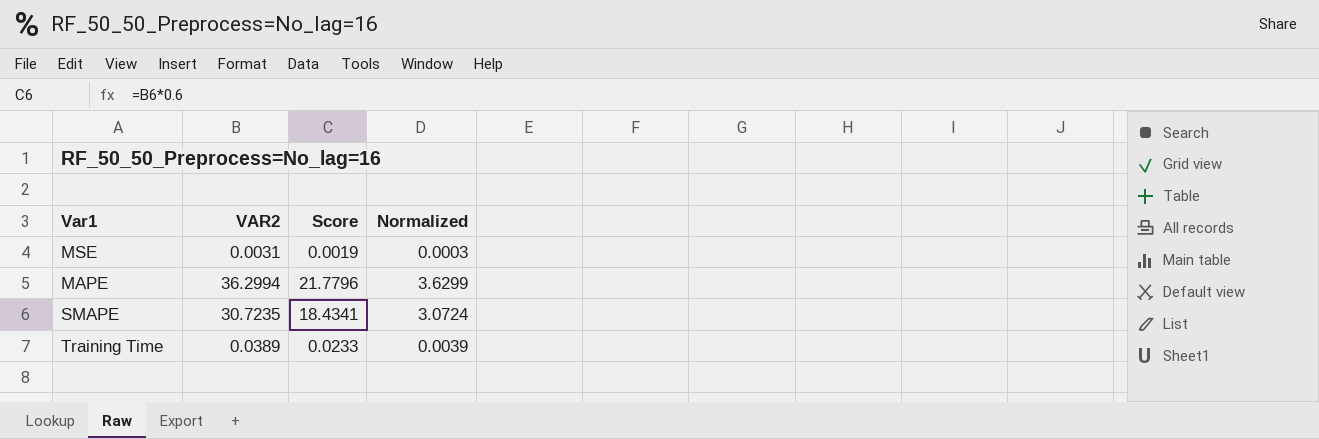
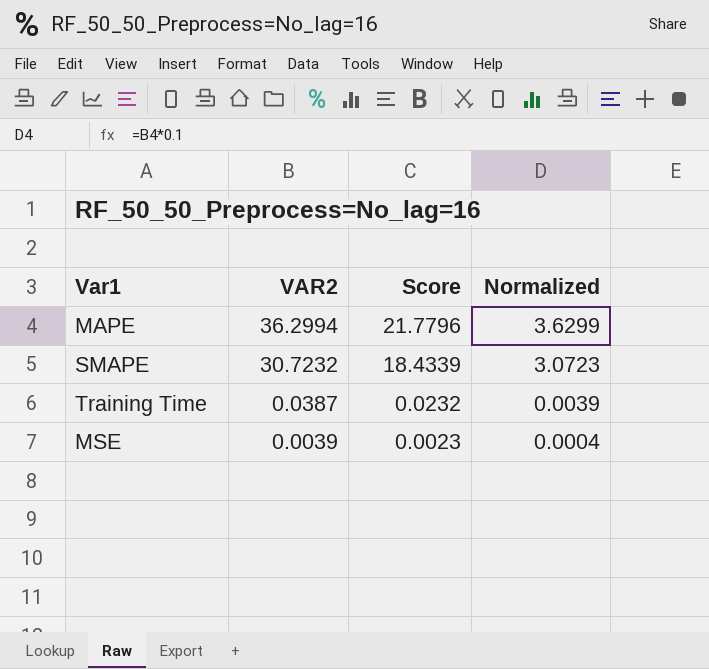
row order: none -> VAR2 descending
SMAPE | VAR2: 30.7235 -> 30.7232
SMAPE | Score: 18.4341 -> 18.4339
SMAPE | Normalized: 3.0724 -> 3.0723
Training Time | VAR2: 0.0389 -> 0.0387
Training Time | Score: 0.0233 -> 0.0232
MSE | VAR2: 0.0031 -> 0.0039
MSE | Score: 0.0019 -> 0.0023
MSE | Normalized: 0.0003 -> 0.0004

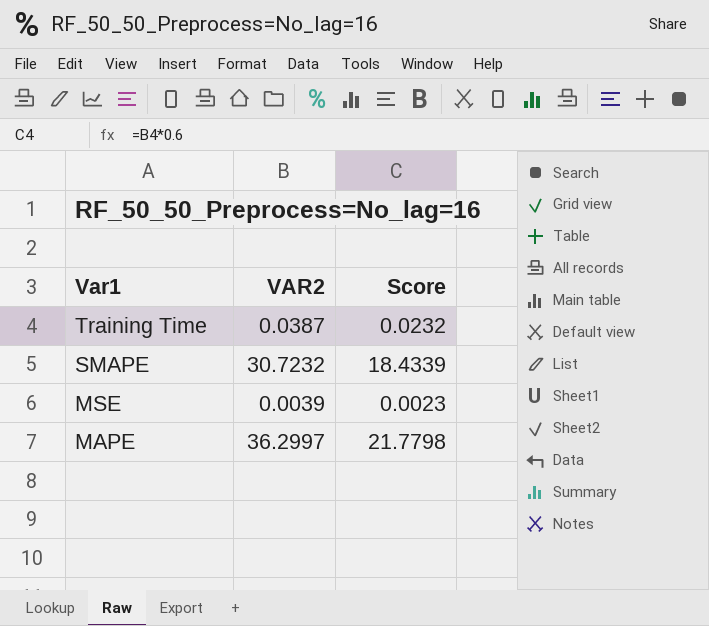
row order: VAR2 descending -> Var1 descending
column Normalized | formula: [VAR2] * 0.1 -> none
MAPE | VAR2: 36.2994 -> 36.2997
MAPE | Score: 21.7796 -> 21.7798

